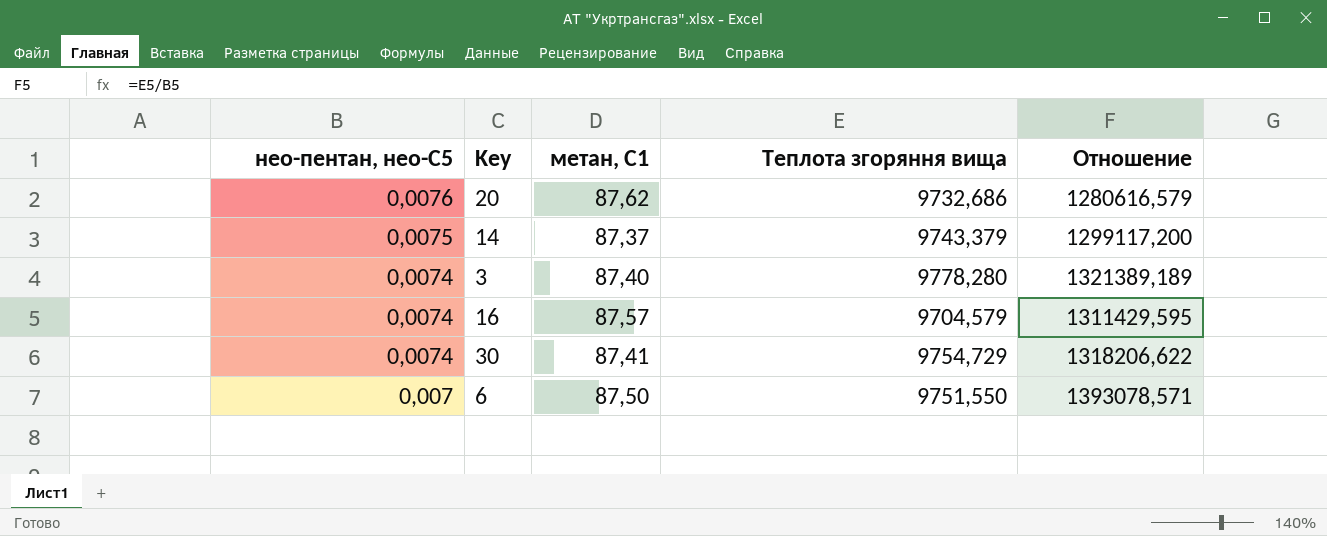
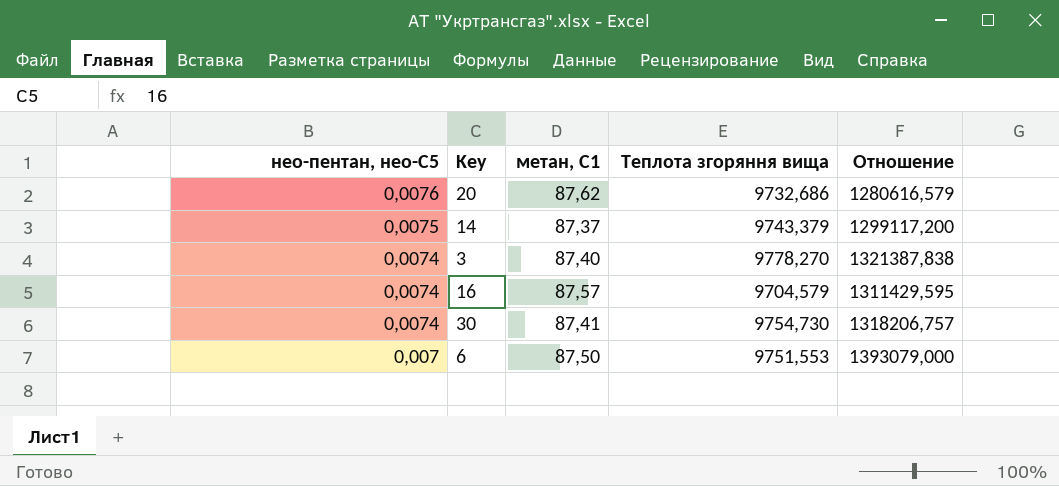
3 | Теплота згоряння вища: 9778,280 -> 9778,270
3 | Отношение: 1321389,189 -> 1321387,838
30 | Теплота згоряння вища: 9754,729 -> 9754,730
30 | Отношение: 1318206,622 -> 1318206,757
6 | Теплота згоряння вища: 9751,550 -> 9751,553
6 | Отношение: 1393078,571 -> 1393079,000

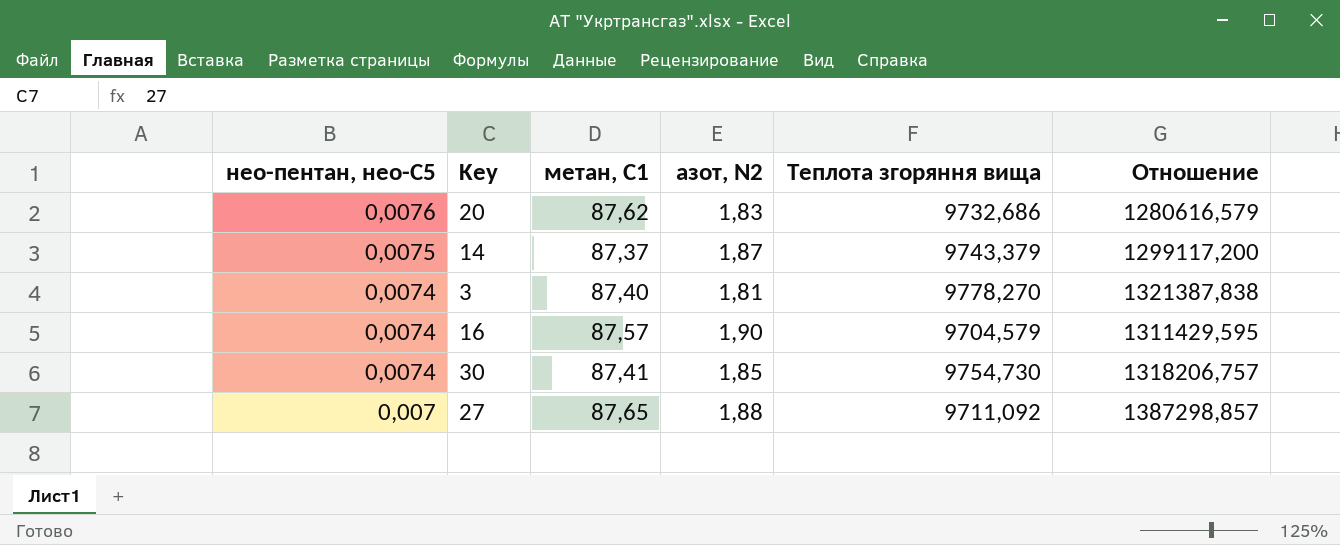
column азот, N2 | position: none -> 4
row 6: 0,007 | 87,50 | 9751,553 | 1393079,000 -> none
row 27: none -> 0,007 | 87,65 | 1,88 | 9711,092 | 1387298,857

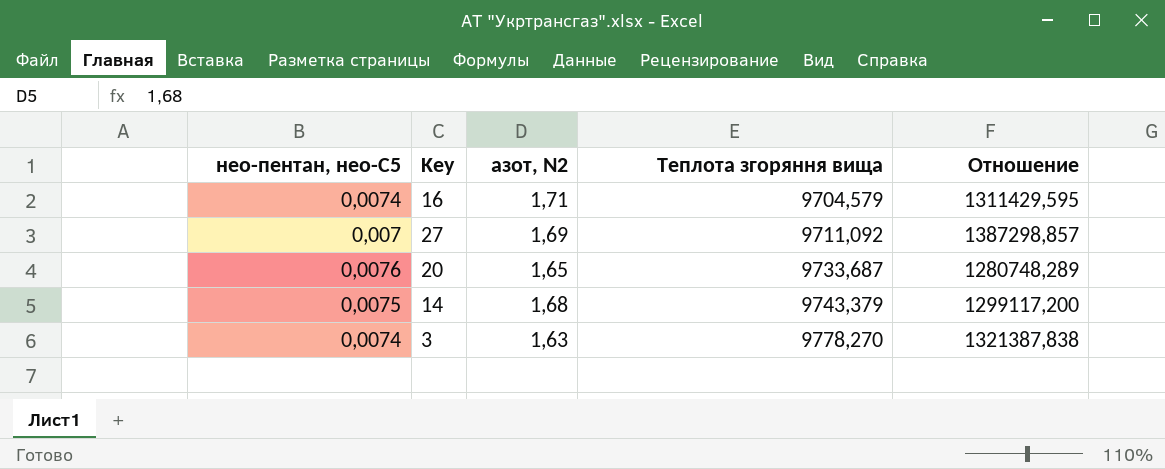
row order: нео-пентан, нео-С5 descending -> Теплота згоряння вища ascending
column метан, С1 | position: 3 -> none
row 30: 0,0074 | 87,41 | 1,85 | 9754,730 | 1318206,757 -> none
16 | азот, N2: 1,90 -> 1,71
27 | азот, N2: 1,88 -> 1,69
20 | азот, N2: 1,83 -> 1,65
20 | Теплота згоряння вища: 9732,686 -> 9733,687
20 | Отношение: 1280616,579 -> 1280748,289
14 | азот, N2: 1,87 -> 1,68
3 | азот, N2: 1,81 -> 1,63

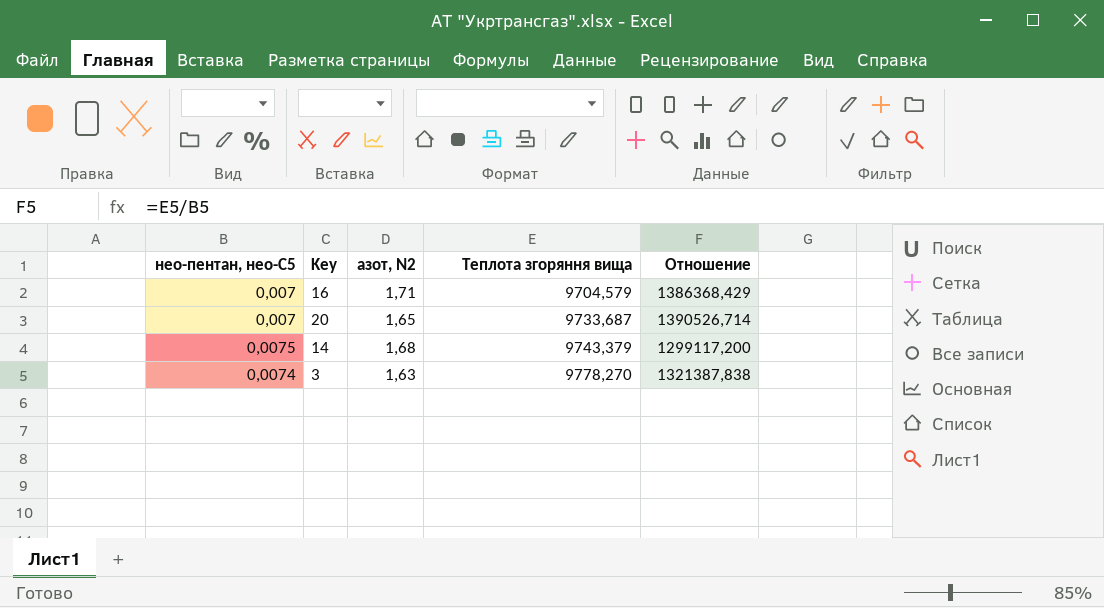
row 27: 0,007 | 1,69 | 9711,092 | 1387298,857 -> none
16 | нео-пентан, нео-С5: 0,0074 -> 0,007
16 | Отношение: 1311429,595 -> 1386368,429
20 | нео-пентан, нео-С5: 0,0076 -> 0,007
20 | Отношение: 1280748,289 -> 1390526,714

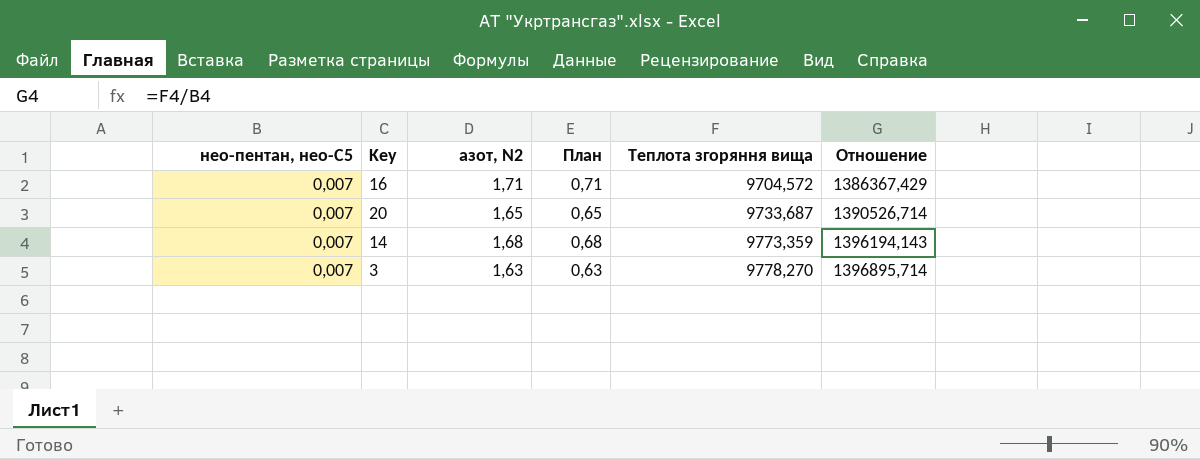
column План | formula: none -> [азот, N2] - 1
16 | Теплота згоряння вища: 9704,579 -> 9704,572
16 | Отношение: 1386368,429 -> 1386367,429
14 | нео-пентан, нео-С5: 0,0075 -> 0,007
14 | Теплота згоряння вища: 9743,379 -> 9773,359
14 | Отношение: 1299117,200 -> 1396194,143
3 | нео-пентан, нео-С5: 0,0074 -> 0,007
3 | Отношение: 1321387,838 -> 1396895,714

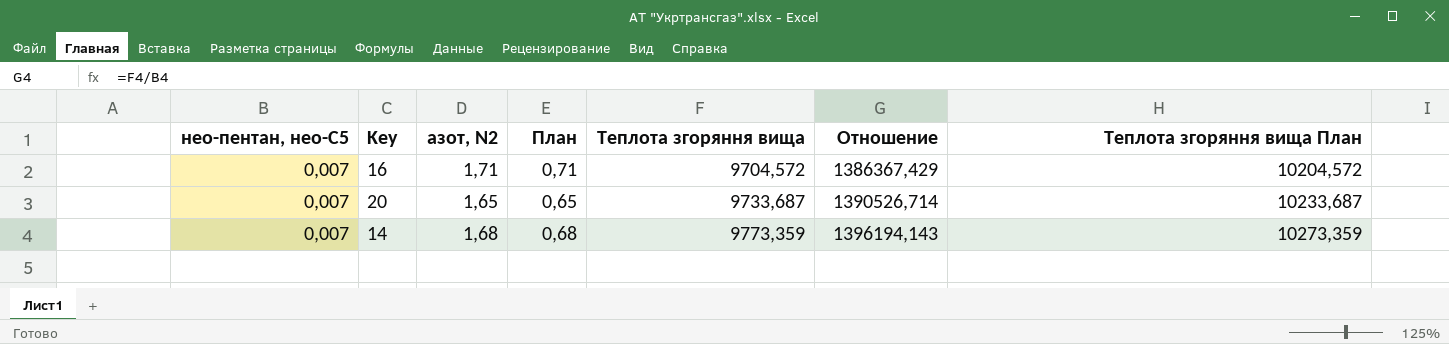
column Теплота згоряння вища План | formula: none -> [Теплота згоряння вища] + 500
row 3: 0,007 | 1,63 | 0,63 | 9778,270 | 1396895,714 -> none

